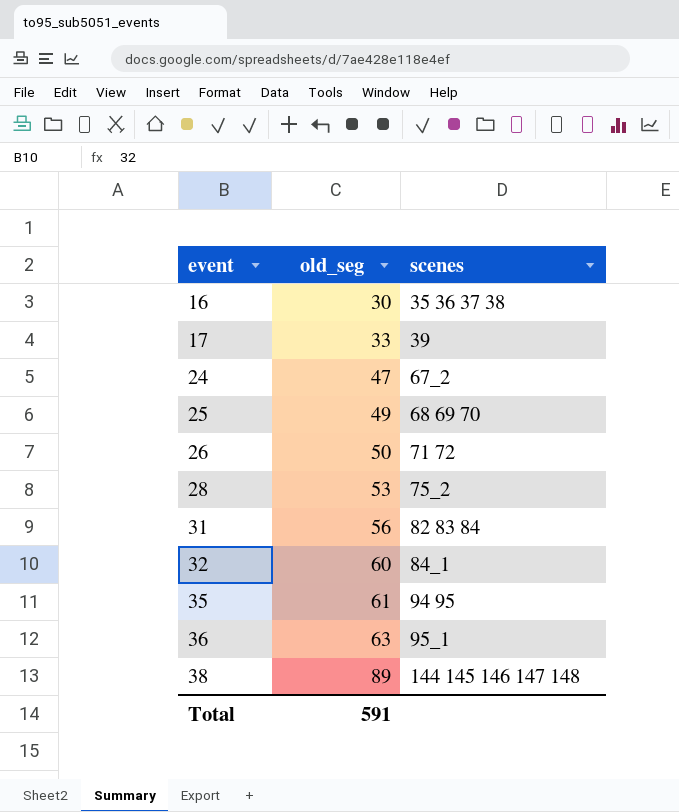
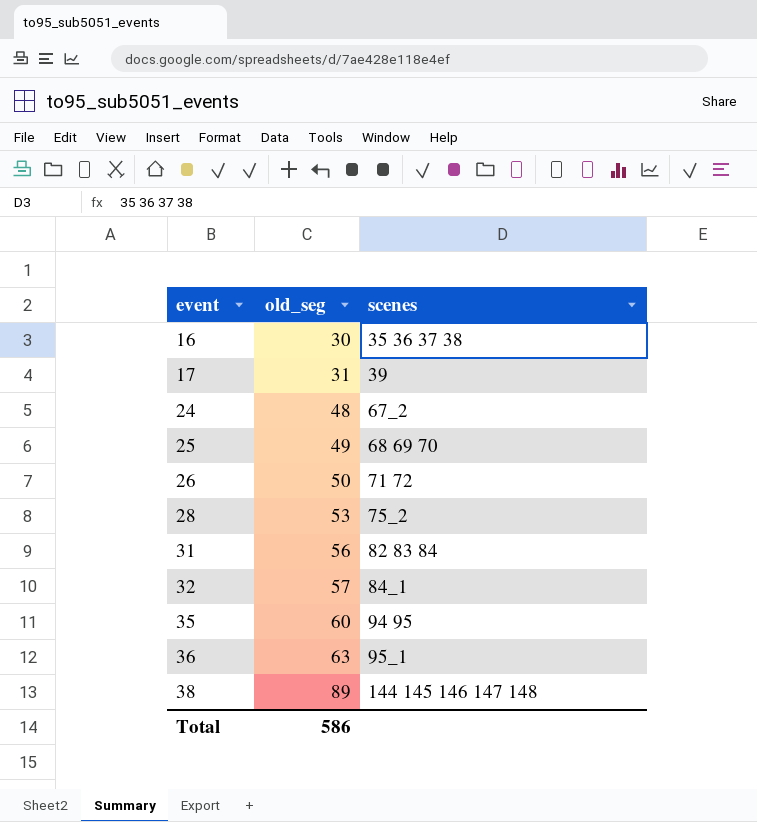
17 | old_seg: 33 -> 31
24 | old_seg: 47 -> 48
32 | old_seg: 60 -> 57
35 | old_seg: 61 -> 60
Total | old_seg: 591 -> 586

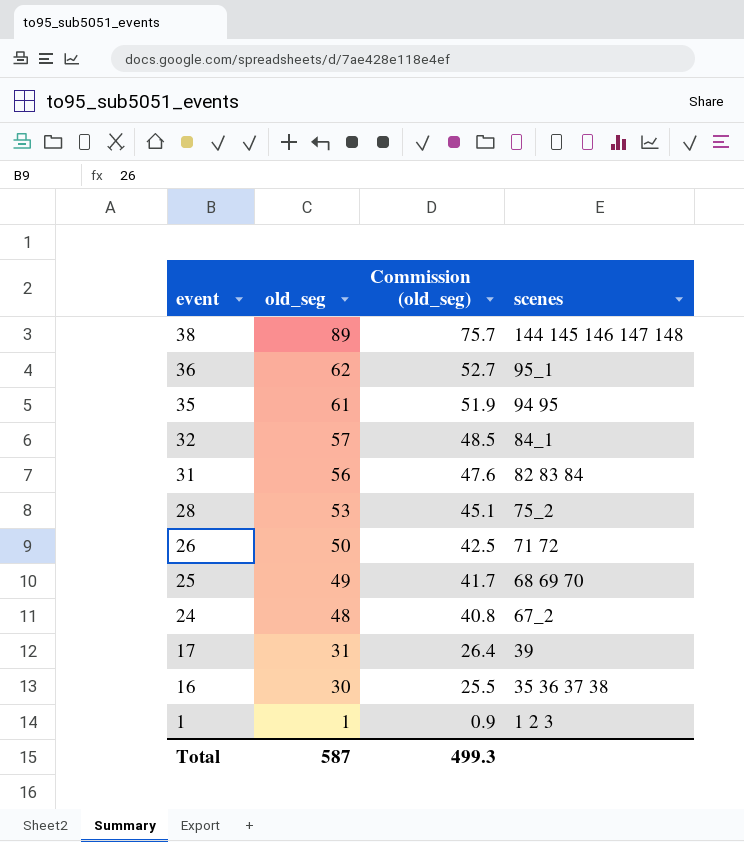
row order: event ascending -> event descending
column Commission (old_seg) | formula: none -> [old_seg] * 0.85
36 | old_seg: 63 -> 62
35 | old_seg: 60 -> 61
row 1: none -> 1 | 0.9 | 1 2 3
Total | old_seg: 586 -> 587

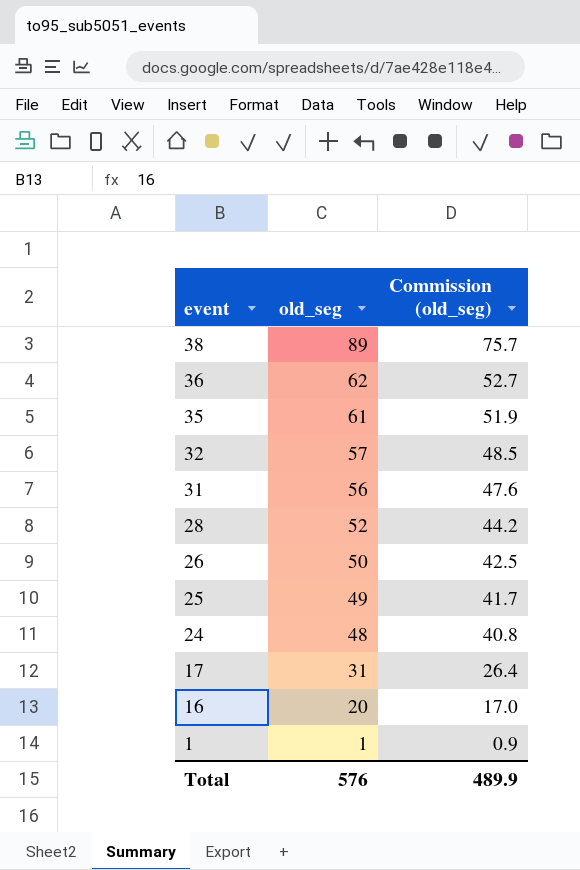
column scenes | position: 4 -> none
28 | old_seg: 53 -> 52
28 | Commission (old_seg): 45.1 -> 44.2
16 | old_seg: 30 -> 20
16 | Commission (old_seg): 25.5 -> 17.0
Total | old_seg: 587 -> 576
Total | Commission (old_seg): 499.3 -> 489.9

